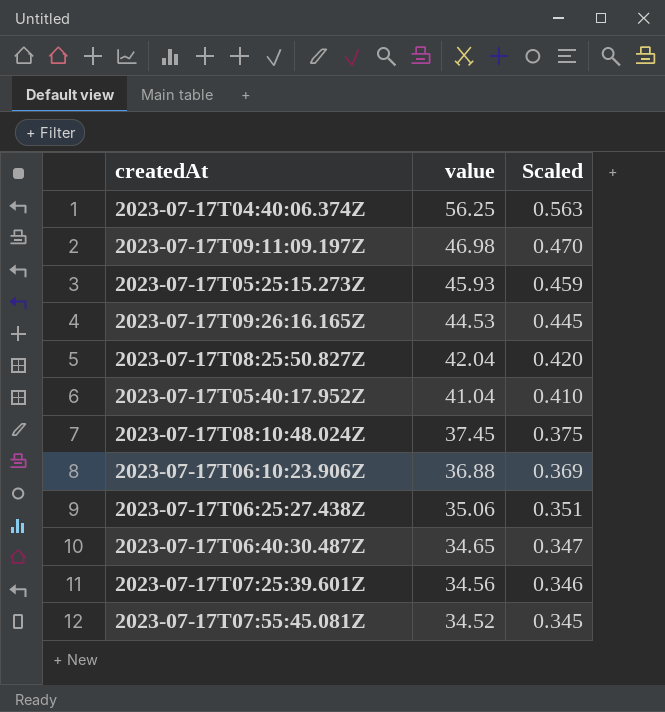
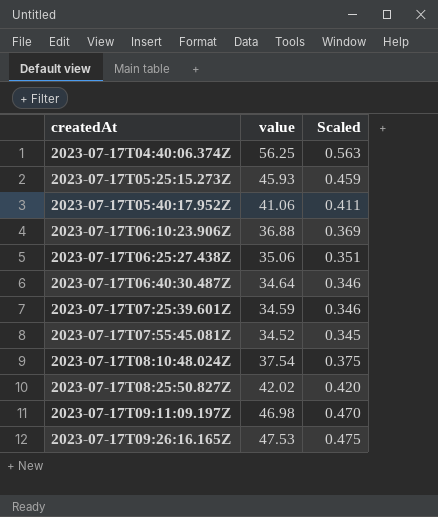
row order: value descending -> createdAt ascending
2023-07-17T05:40:17.952Z | value: 41.04 -> 41.06
2023-07-17T05:40:17.952Z | Scaled: 0.410 -> 0.411
2023-07-17T06:40:30.487Z | value: 34.65 -> 34.64
2023-07-17T06:40:30.487Z | Scaled: 0.347 -> 0.346
2023-07-17T07:25:39.601Z | value: 34.56 -> 34.59
2023-07-17T08:10:48.024Z | value: 37.45 -> 37.54
2023-07-17T08:25:50.827Z | value: 42.04 -> 42.02
2023-07-17T09:26:16.165Z | value: 44.53 -> 47.53
2023-07-17T09:26:16.165Z | Scaled: 0.445 -> 0.475

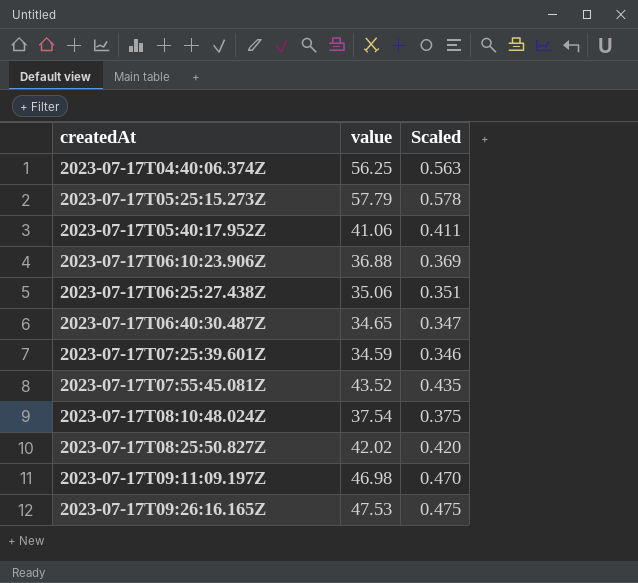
2023-07-17T05:25:15.273Z | value: 45.93 -> 57.79
2023-07-17T05:25:15.273Z | Scaled: 0.459 -> 0.578
2023-07-17T06:40:30.487Z | value: 34.64 -> 34.65
2023-07-17T06:40:30.487Z | Scaled: 0.346 -> 0.347
2023-07-17T07:55:45.081Z | value: 34.52 -> 43.52
2023-07-17T07:55:45.081Z | Scaled: 0.345 -> 0.435

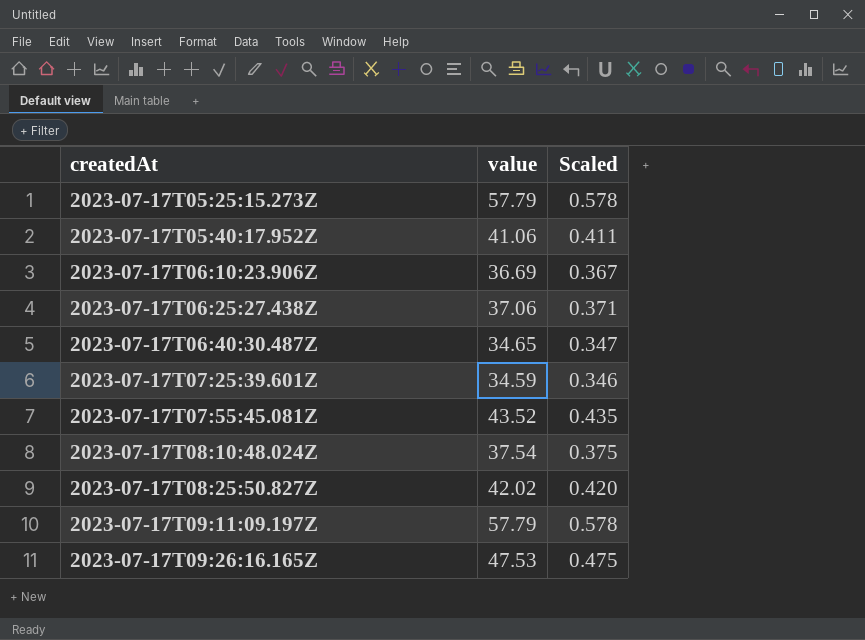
row 2023-07-17T04:40:06.374Z: 56.25 | 0.563 -> none
2023-07-17T06:10:23.906Z | value: 36.88 -> 36.69
2023-07-17T06:10:23.906Z | Scaled: 0.369 -> 0.367
2023-07-17T06:25:27.438Z | value: 35.06 -> 37.06
2023-07-17T06:25:27.438Z | Scaled: 0.351 -> 0.371
2023-07-17T09:11:09.197Z | value: 46.98 -> 57.79
2023-07-17T09:11:09.197Z | Scaled: 0.470 -> 0.578

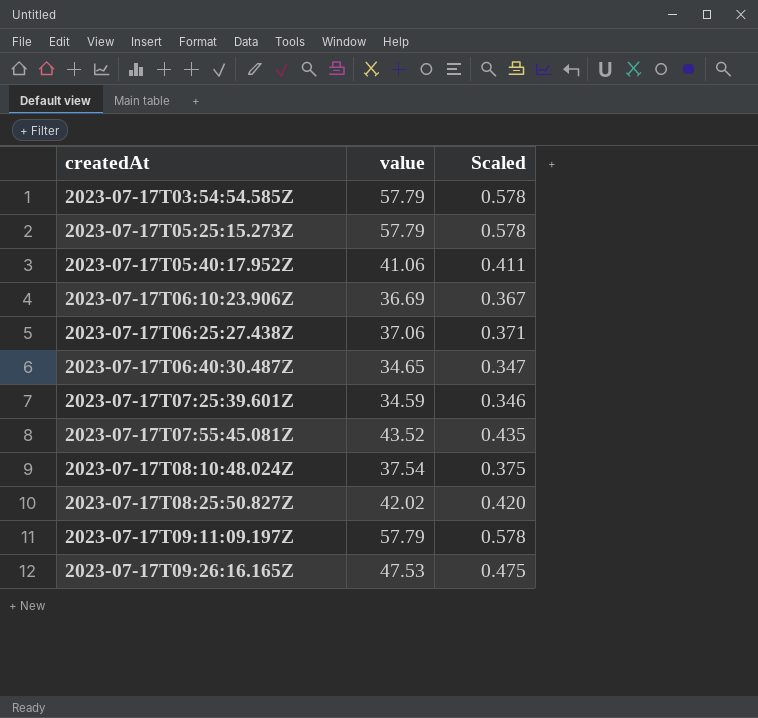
row 2023-07-17T03:54:54.585Z: none -> 57.79 | 0.578

